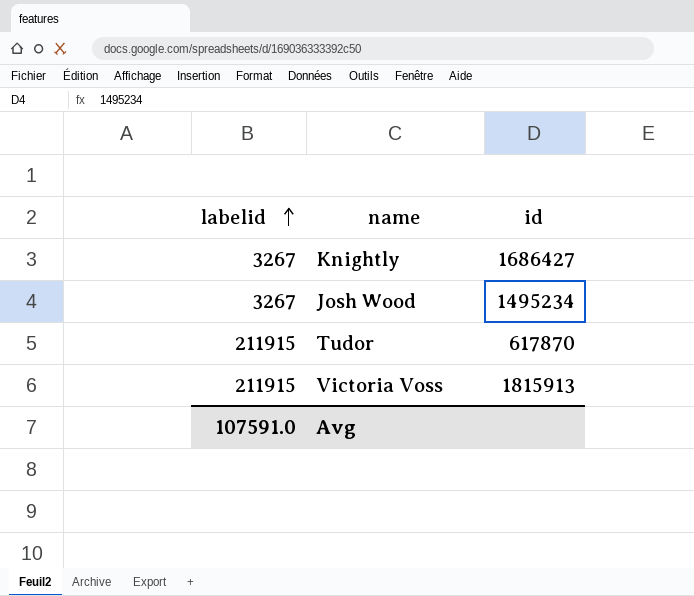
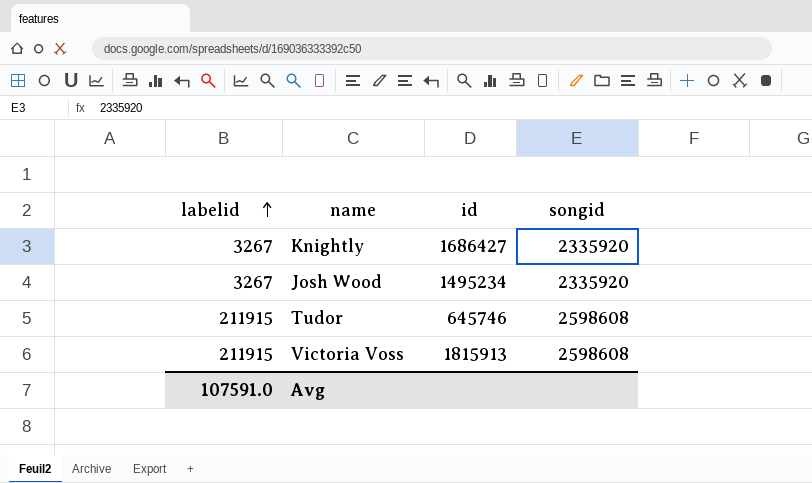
column songid | position: none -> 4
Tudor | id: 617870 -> 645746

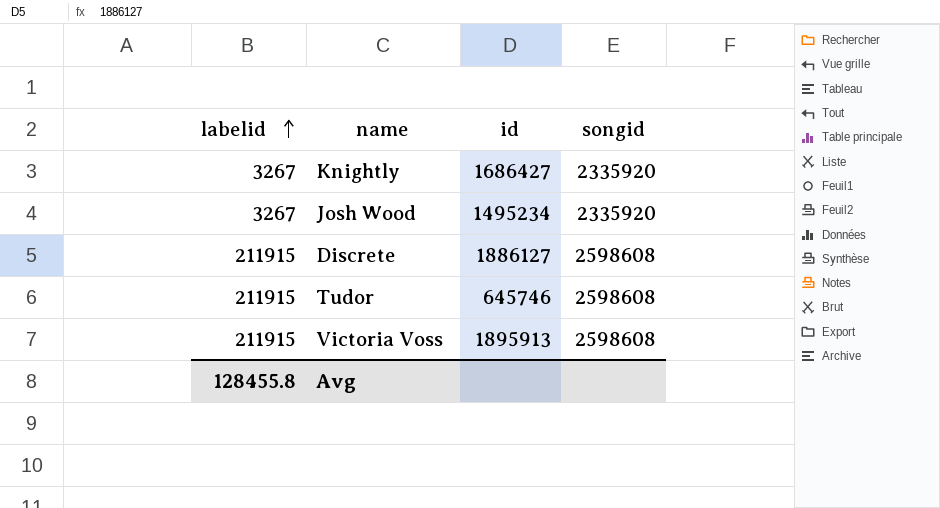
row Discrete: none -> 211915 | 1886127 | 2598608
Victoria Voss | id: 1815913 -> 1895913
Avg | labelid: 107591.0 -> 128455.8

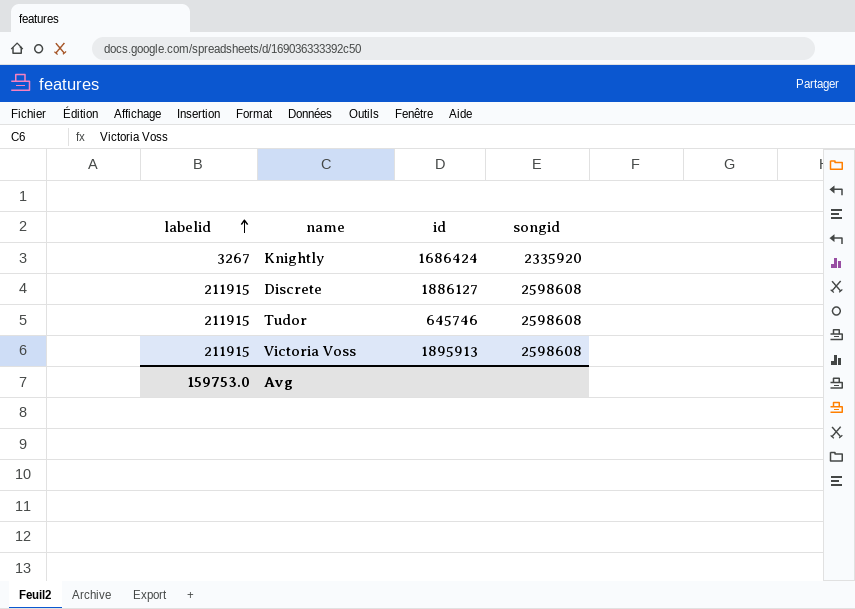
row Josh Wood: 3267 | 1495234 | 2335920 -> none
Knightly | id: 1686427 -> 1686424
Avg | labelid: 128455.8 -> 159753.0

